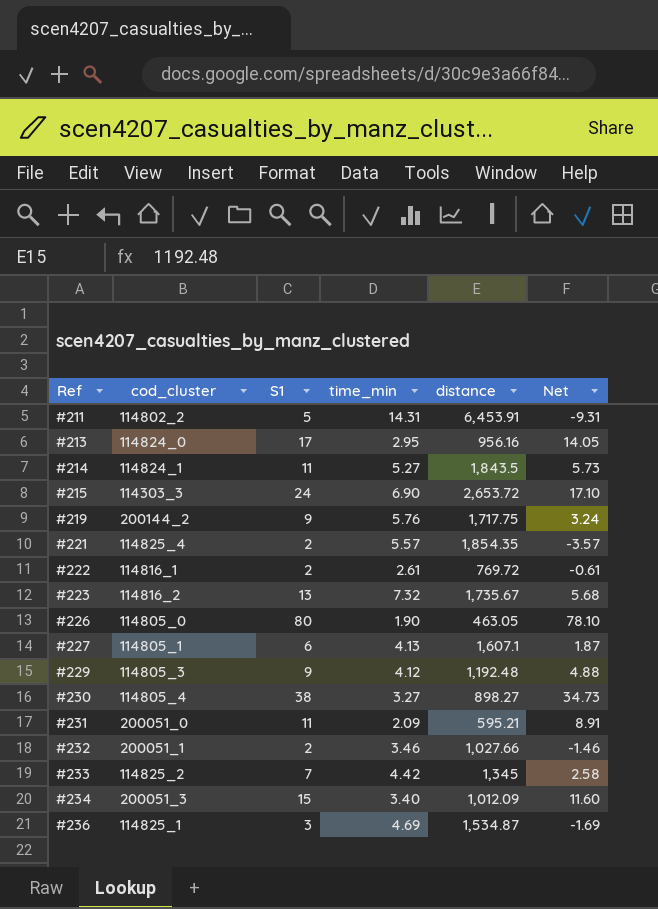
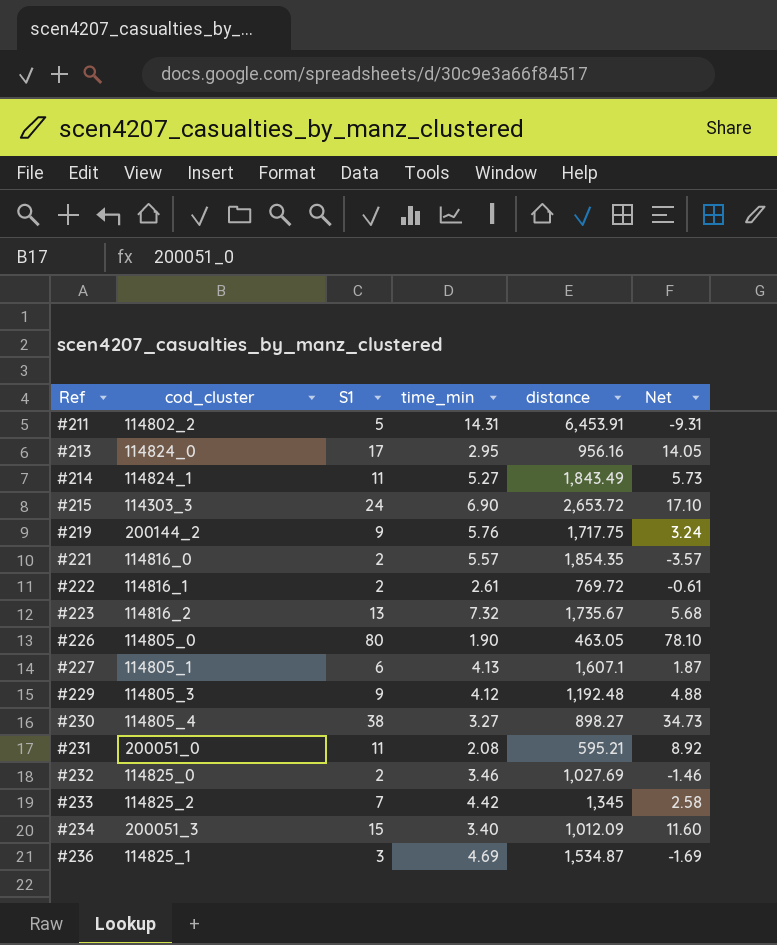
#214 | distance: 1,843.5 -> 1,843.49
#221 | cod_cluster: 114825_4 -> 114816_0
#231 | time_min: 2.09 -> 2.08
#231 | Net: 8.91 -> 8.92
#232 | cod_cluster: 200051_1 -> 114825_0
#232 | distance: 1,027.66 -> 1,027.69

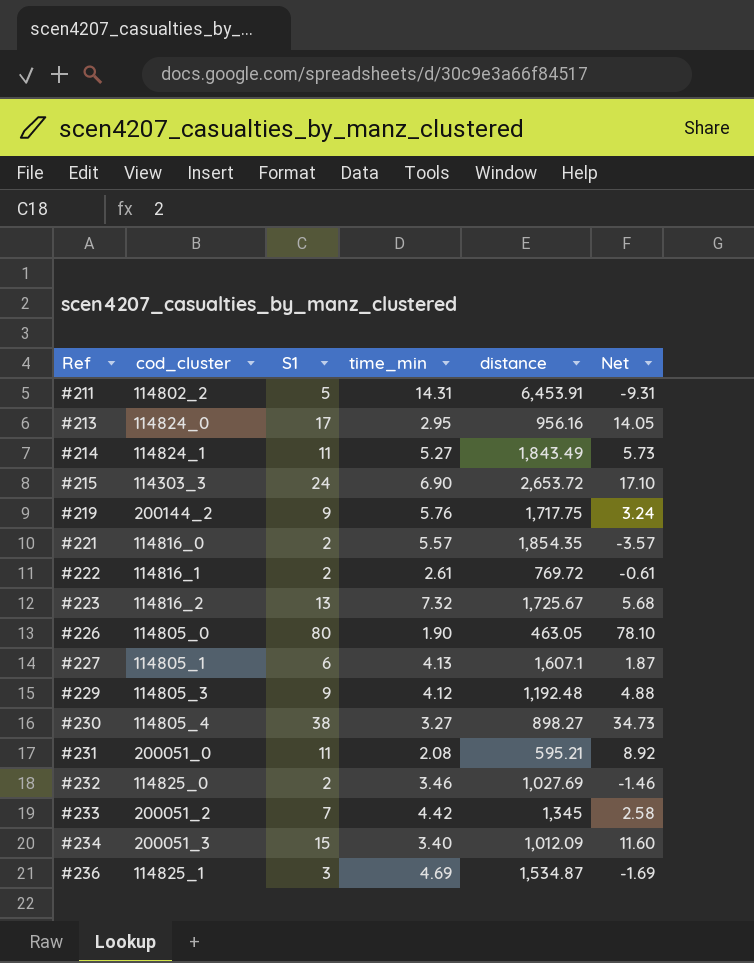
#223 | distance: 1,735.67 -> 1,725.67
#233 | cod_cluster: 114825_2 -> 200051_2

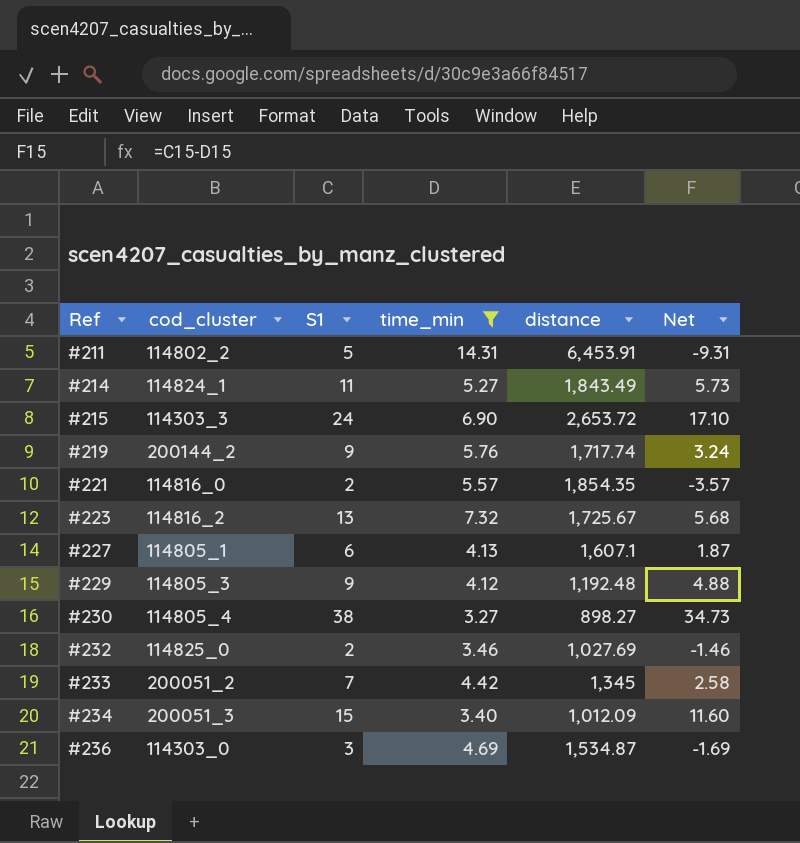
filter: none -> time_min >= 3.27
#219 | distance: 1,717.75 -> 1,717.74
#236 | cod_cluster: 114825_1 -> 114303_0

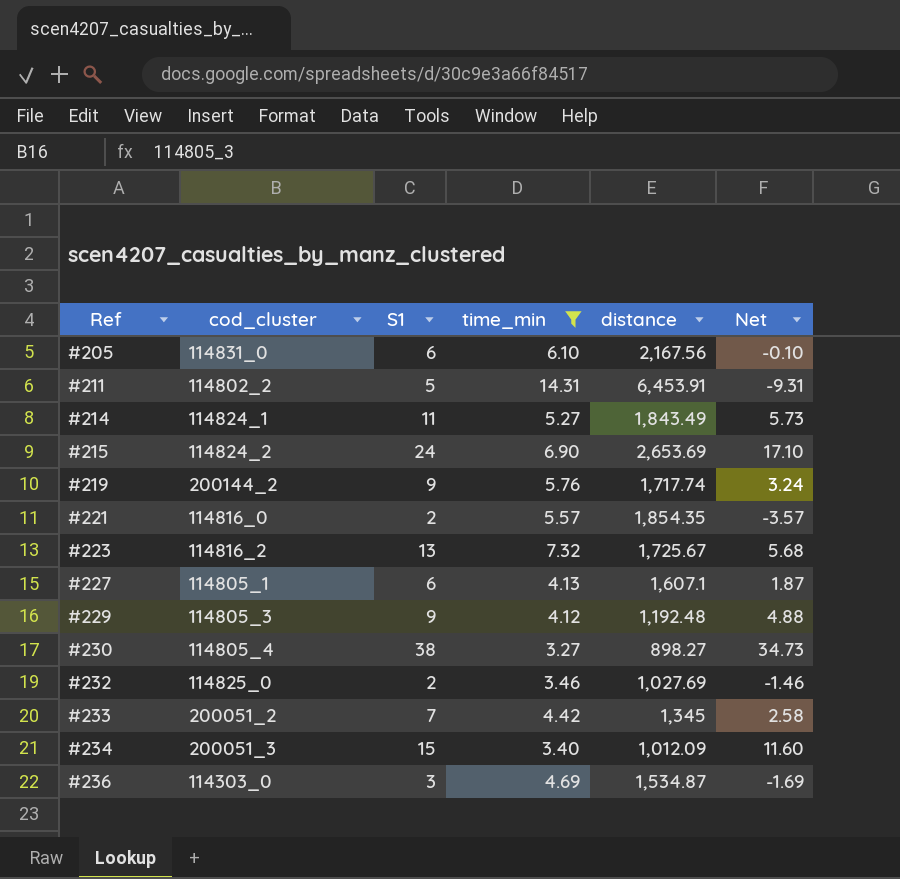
row #205: none -> 114831_0 | 6 | 6.10 | 2,167.56 | -0.10
#215 | cod_cluster: 114303_3 -> 114824_2
#215 | distance: 2,653.72 -> 2,653.69

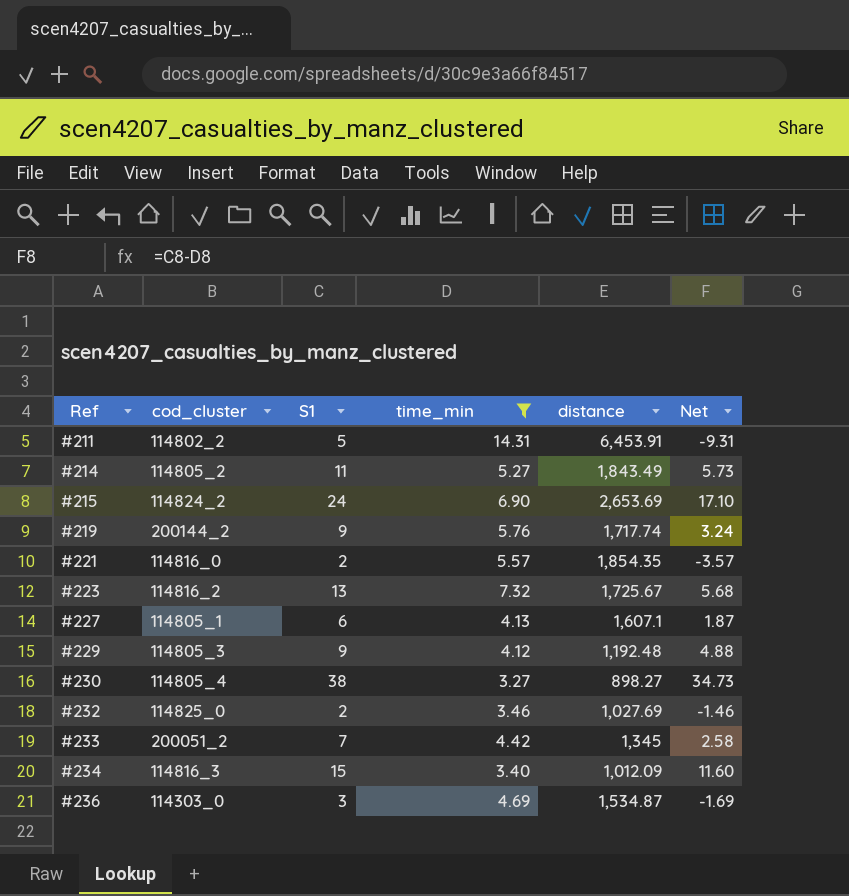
row #205: 114831_0 | 6 | 6.10 | 2,167.56 | -0.10 -> none
#214 | cod_cluster: 114824_1 -> 114805_2
#234 | cod_cluster: 200051_3 -> 114816_3

